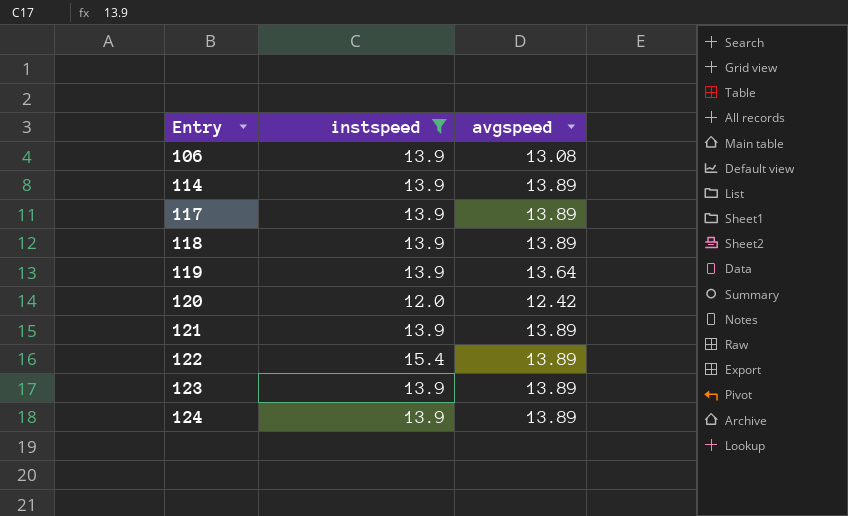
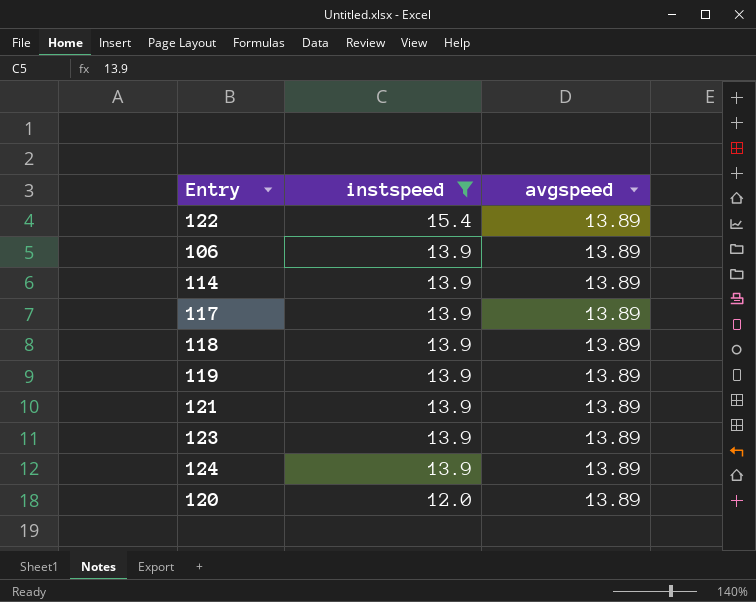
row order: Entry ascending -> instspeed descending
106 | avgspeed: 13.08 -> 13.89
119 | avgspeed: 13.64 -> 13.89
120 | avgspeed: 12.42 -> 13.89

